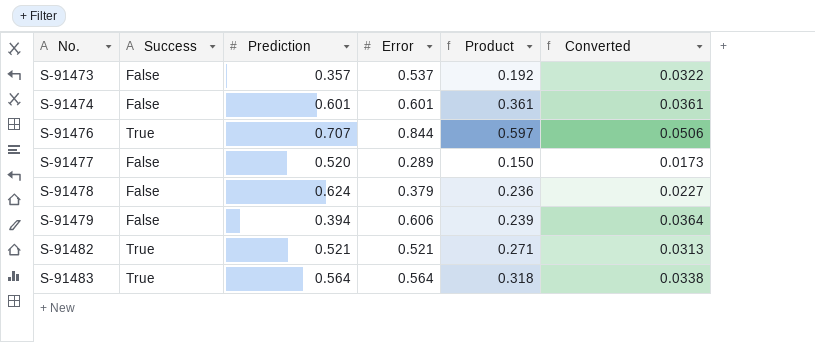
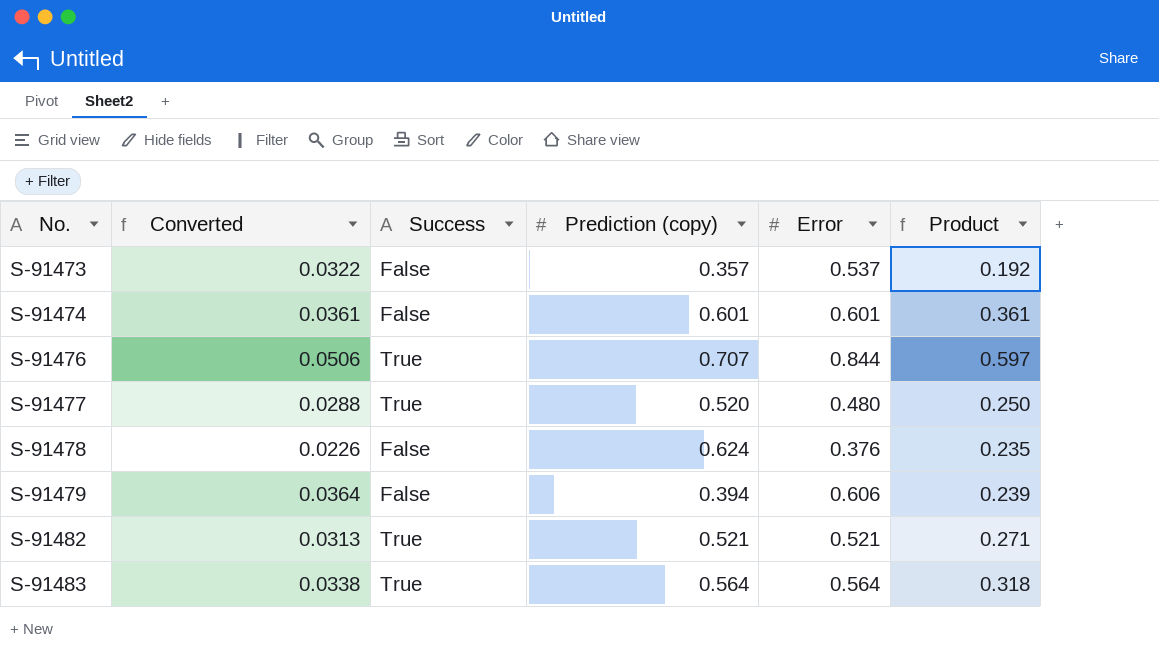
column Converted | position: 6 -> 2
column name: Prediction -> Prediction (copy)
S-91477 | Converted: 0.0173 -> 0.0288
S-91477 | Success: False -> True
S-91477 | Error: 0.289 -> 0.480
S-91477 | Product: 0.150 -> 0.250
S-91478 | Converted: 0.0227 -> 0.0226
S-91478 | Error: 0.379 -> 0.376
S-91478 | Product: 0.236 -> 0.235

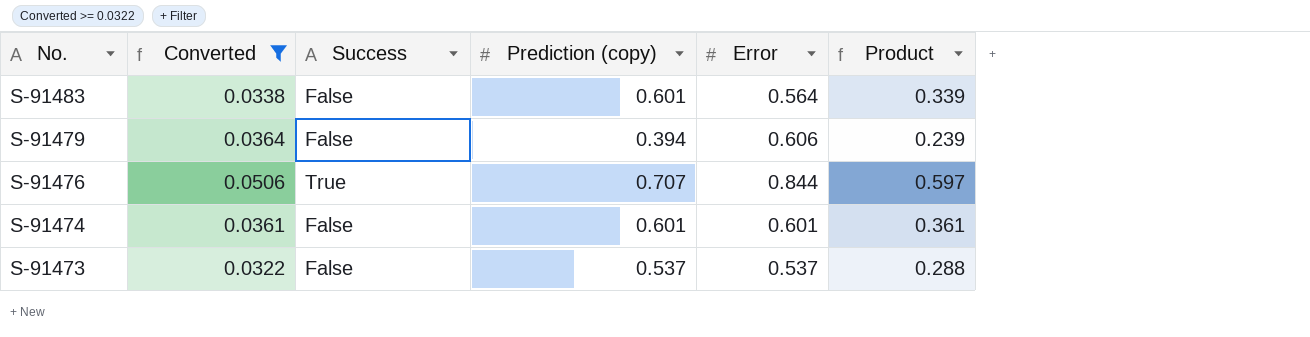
filter: none -> Converted >= 0.0322
row order: No. ascending -> No. descending
S-91483 | Success: True -> False
S-91483 | Prediction (copy): 0.564 -> 0.601
S-91483 | Product: 0.318 -> 0.339
S-91473 | Prediction (copy): 0.357 -> 0.537
S-91473 | Product: 0.192 -> 0.288

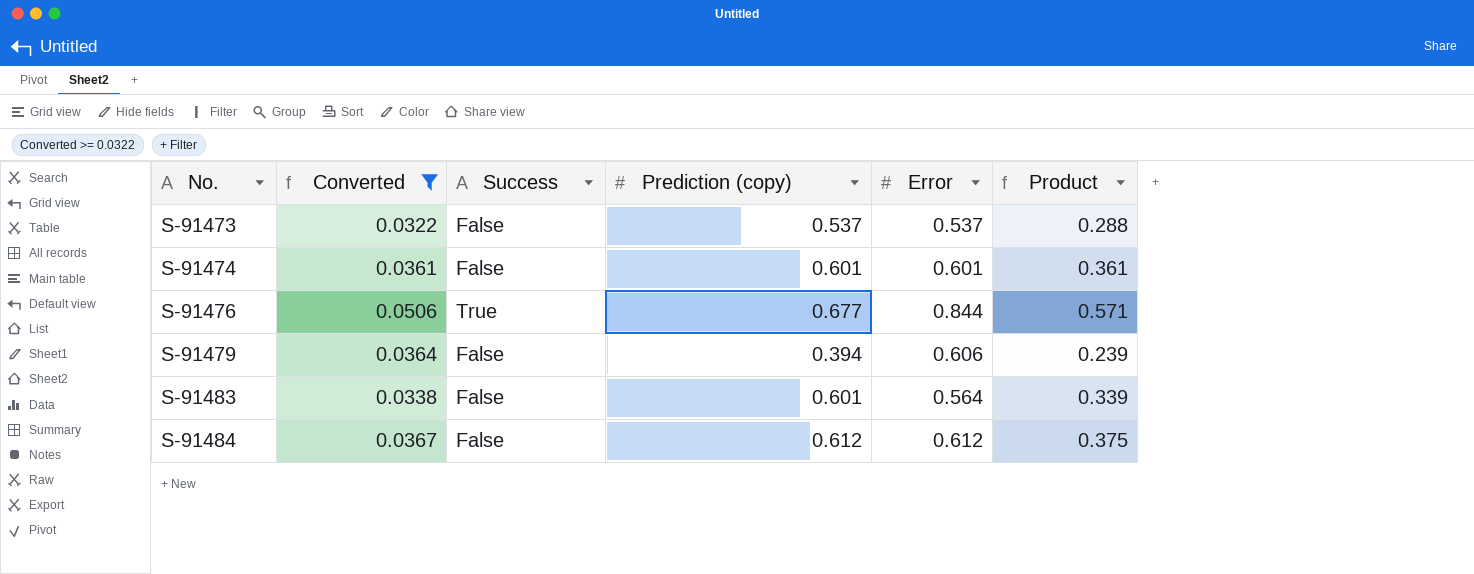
row order: No. descending -> No. ascending
S-91476 | Prediction (copy): 0.707 -> 0.677
S-91476 | Product: 0.597 -> 0.571
row S-91484: none -> 0.0367 | False | 0.612 | 0.612 | 0.375

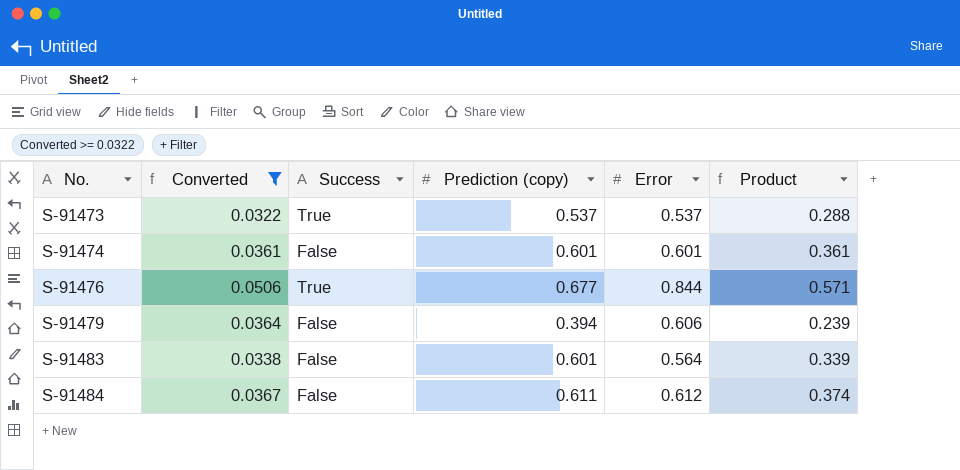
S-91473 | Success: False -> True
S-91484 | Prediction (copy): 0.612 -> 0.611
S-91484 | Product: 0.375 -> 0.374

